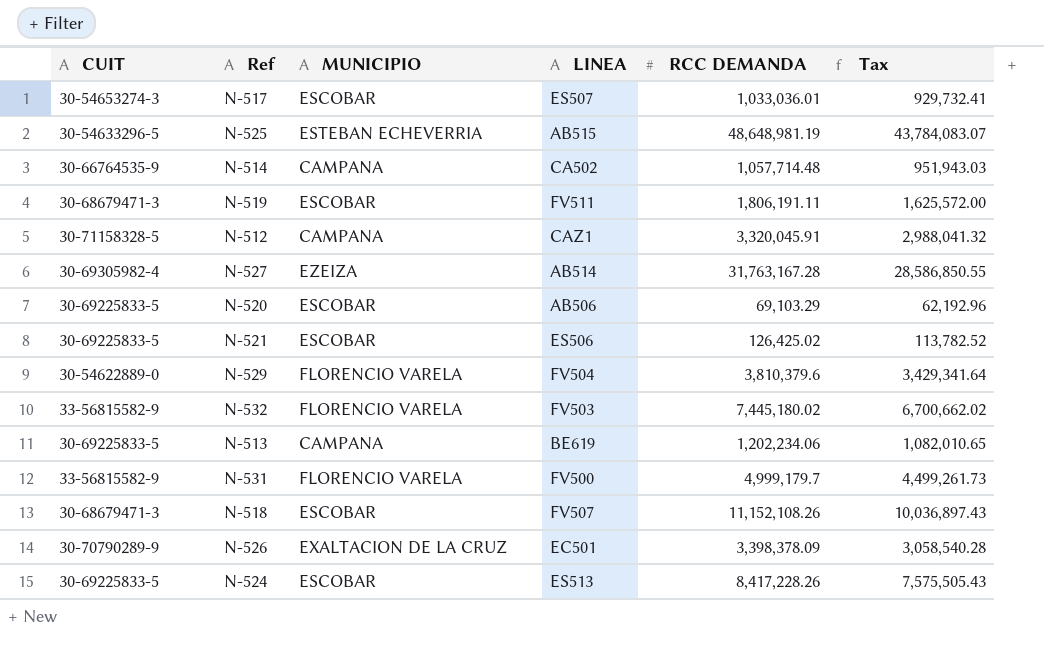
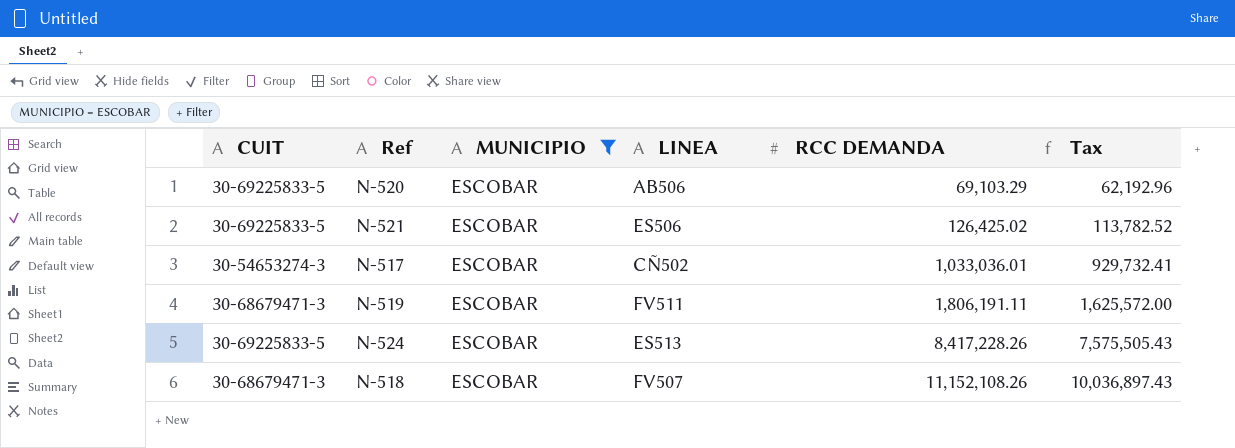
filter: none -> MUNICIPIO = ESCOBAR
row order: none -> RCC DEMANDA ascending
N-517 | LINEA: ES507 -> CÑ502

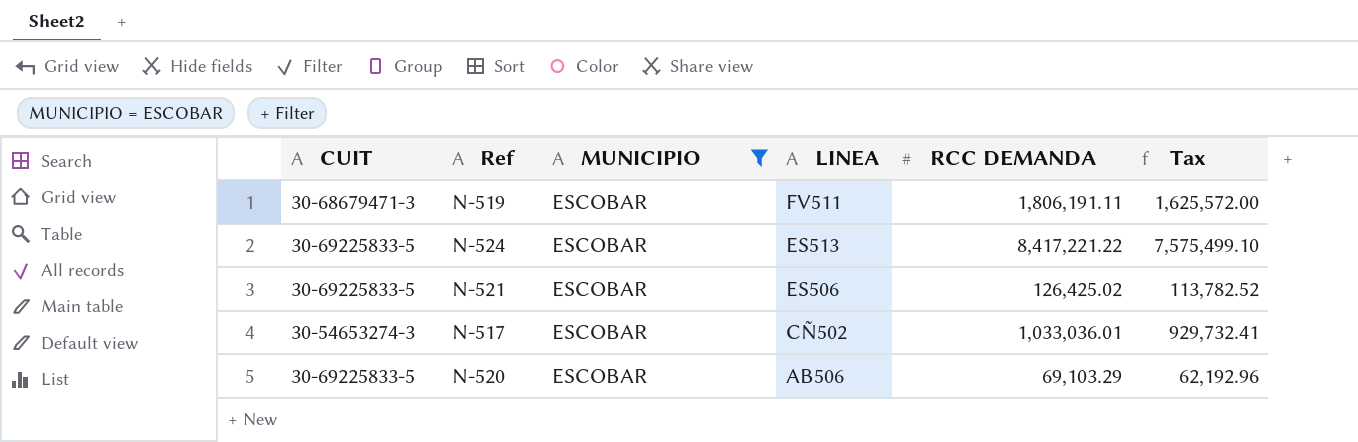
row order: RCC DEMANDA ascending -> LINEA descending
row N-518: 30-68679471-3 | ESCOBAR | FV507 | 11,152,108.26 | 10,036,897.43 -> none
N-524 | RCC DEMANDA: 8,417,228.26 -> 8,417,221.22
N-524 | Tax: 7,575,505.43 -> 7,575,499.10

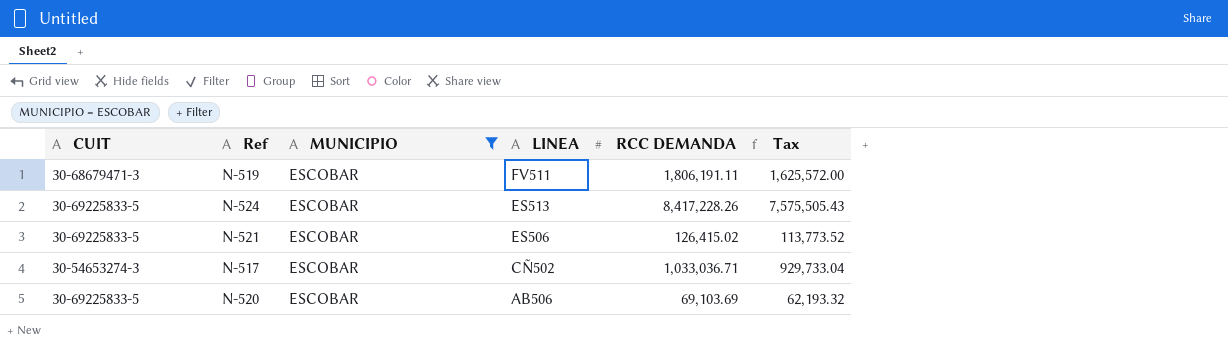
N-524 | RCC DEMANDA: 8,417,221.22 -> 8,417,228.26
N-524 | Tax: 7,575,499.10 -> 7,575,505.43
N-521 | RCC DEMANDA: 126,425.02 -> 126,415.02
N-521 | Tax: 113,782.52 -> 113,773.52
N-517 | RCC DEMANDA: 1,033,036.01 -> 1,033,036.71
N-517 | Tax: 929,732.41 -> 929,733.04
N-520 | RCC DEMANDA: 69,103.29 -> 69,103.69
N-520 | Tax: 62,192.96 -> 62,193.32

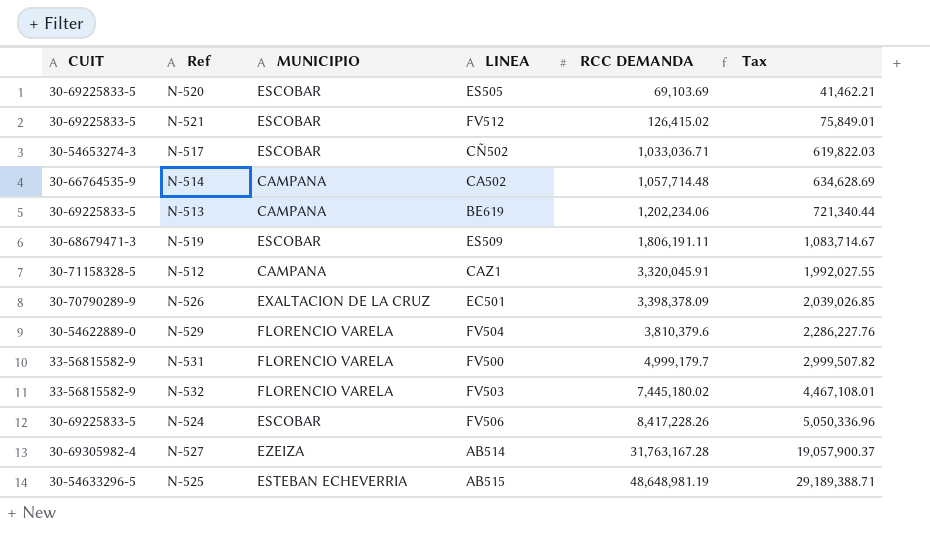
filter: MUNICIPIO = ESCOBAR -> none
row order: LINEA descending -> RCC DEMANDA ascending
column Tax | formula: [RCC DEMANDA] * 0.9 -> [RCC DEMANDA] * 0.6
N-520 | LINEA: AB506 -> ES505
N-521 | LINEA: ES506 -> FV512
N-519 | LINEA: FV511 -> ES509
N-524 | LINEA: ES513 -> FV506

